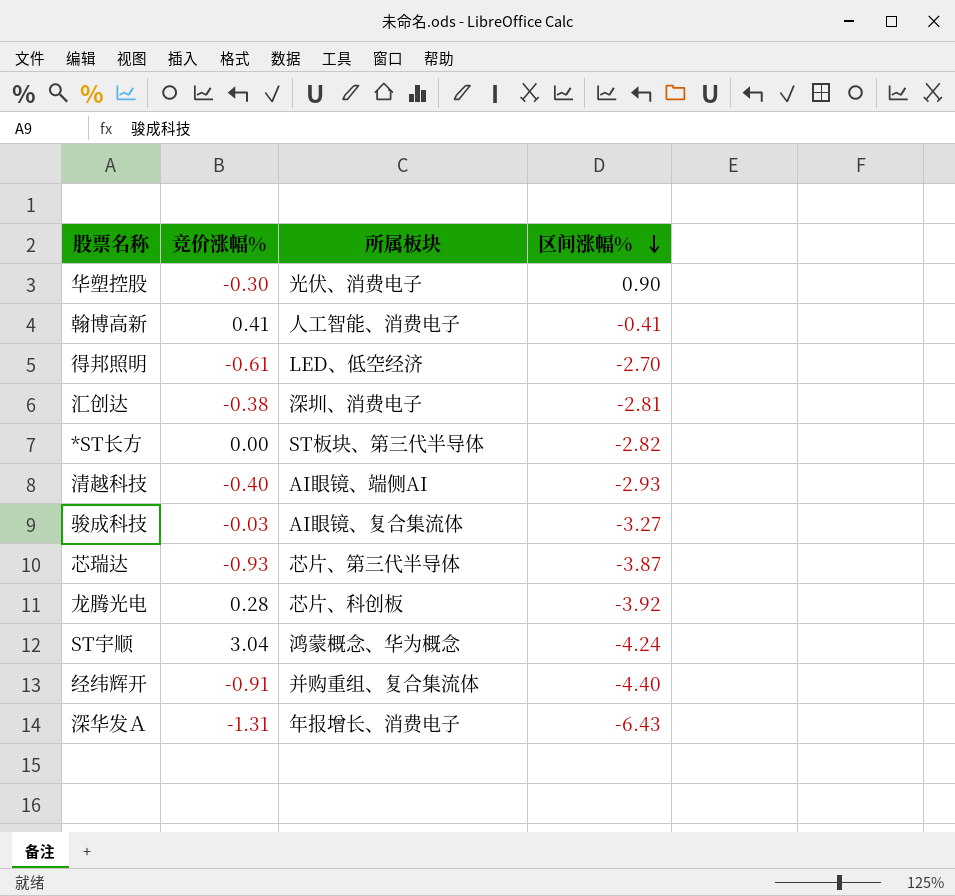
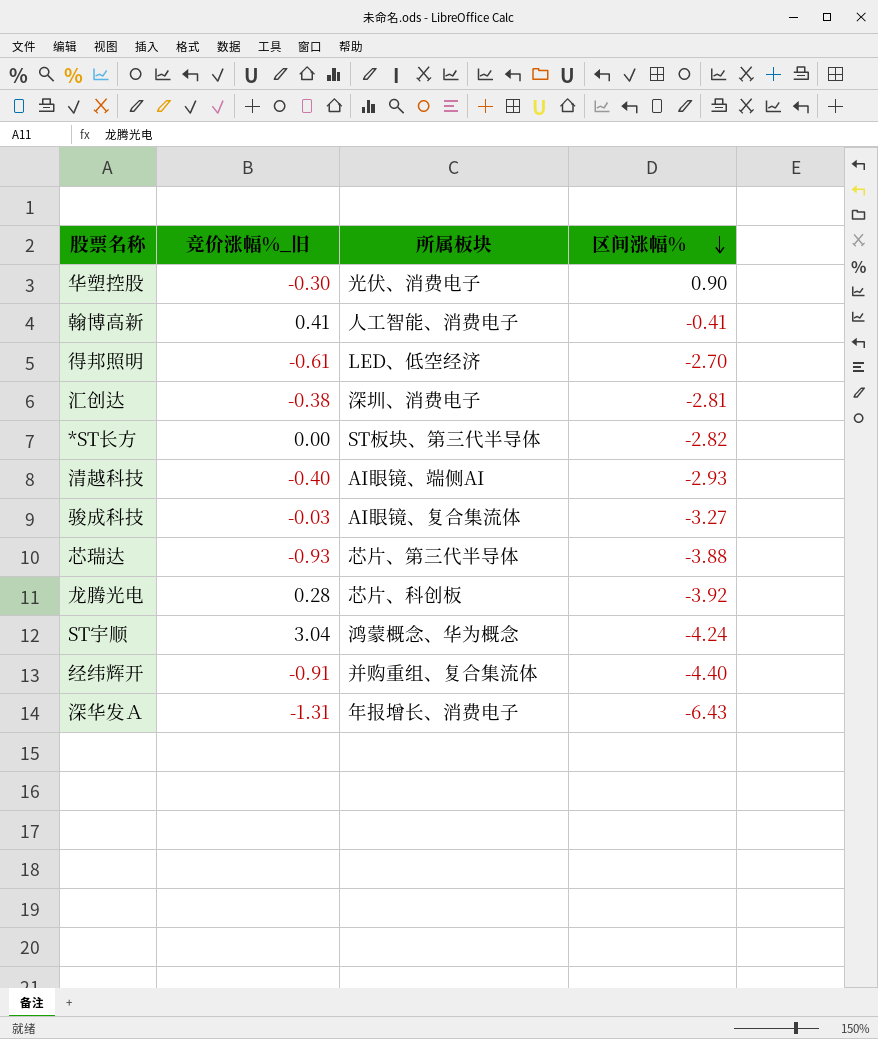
column name: 竞价涨幅% -> 竞价涨幅%_旧
芯瑞达 | 区间涨幅%: -3.87 -> -3.88

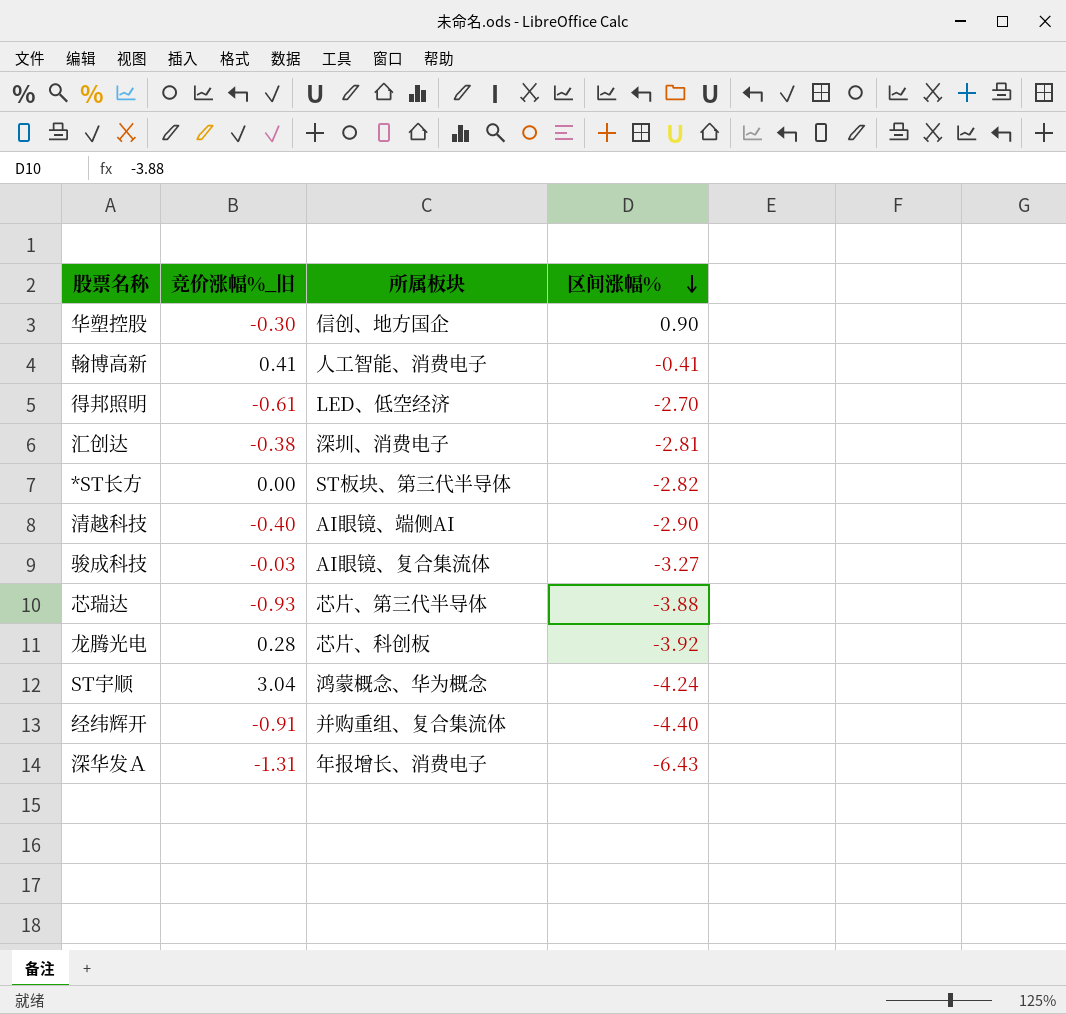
华塑控股 | 所属板块: 光伏、消费电子 -> 信创、地方国企
清越科技 | 区间涨幅%: -2.93 -> -2.90

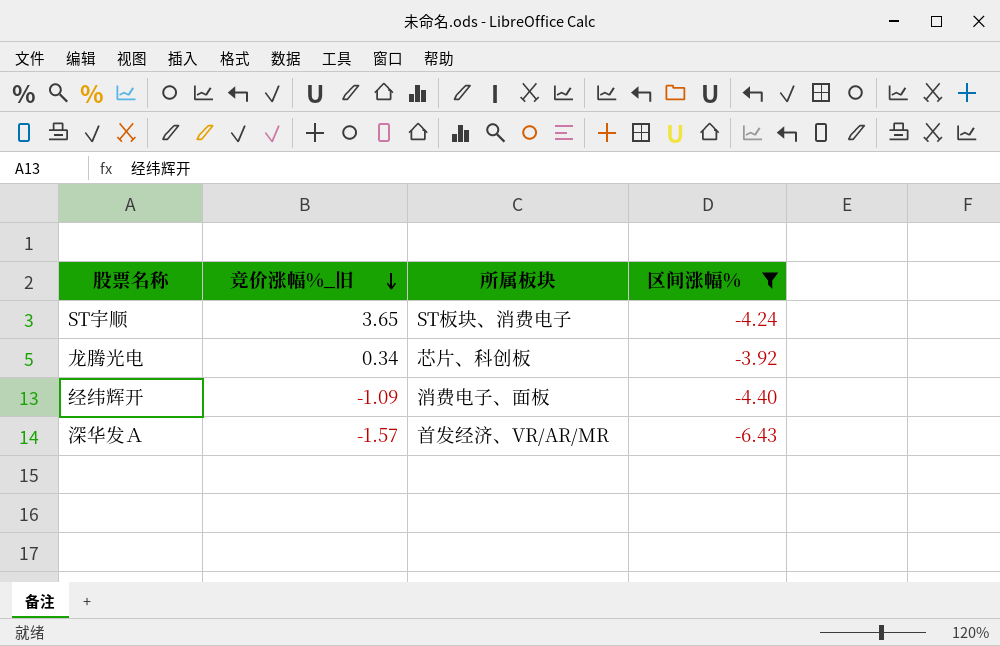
filter: none -> 区间涨幅% <= -3.92
row order: 区间涨幅% descending -> 竞价涨幅%_旧 descending
ST宇顺 | 竞价涨幅%_旧: 3.04 -> 3.65
ST宇顺 | 所属板块: 鸿蒙概念、华为概念 -> ST板块、消费电子
龙腾光电 | 竞价涨幅%_旧: 0.28 -> 0.34
经纬辉开 | 竞价涨幅%_旧: -0.91 -> -1.09
经纬辉开 | 所属板块: 并购重组、复合集流体 -> 消费电子、面板
深华发Ａ | 竞价涨幅%_旧: -1.31 -> -1.57
深华发Ａ | 所属板块: 年报增长、消费电子 -> 首发经济、VR/AR/MR

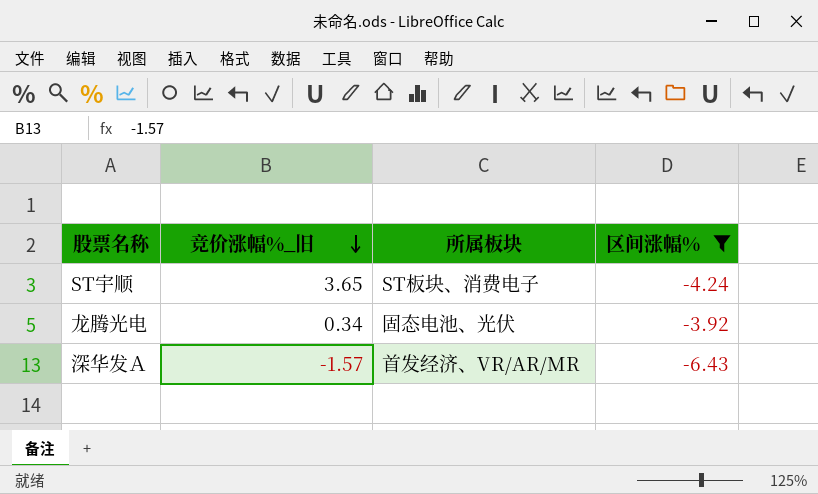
row 经纬辉开: -1.09 | 消费电子、面板 | -4.40 -> none
龙腾光电 | 所属板块: 芯片、科创板 -> 固态电池、光伏

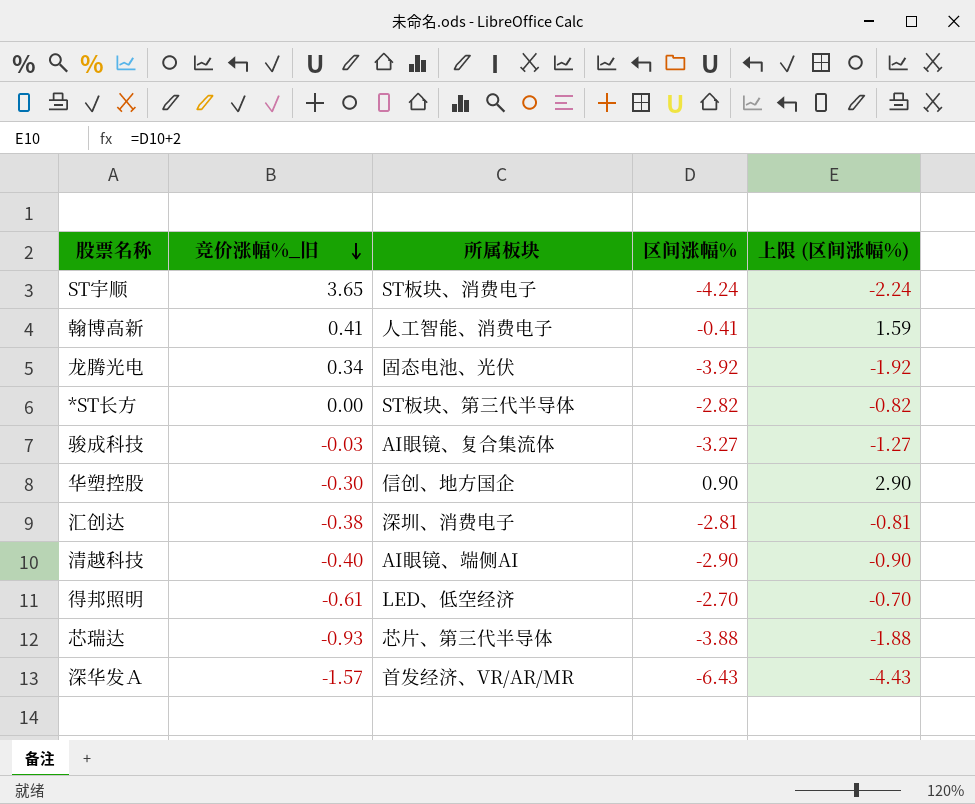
filter: 区间涨幅% <= -3.92 -> none
column 上限 (区间涨幅%) | formula: none -> [区间涨幅%] + 2

